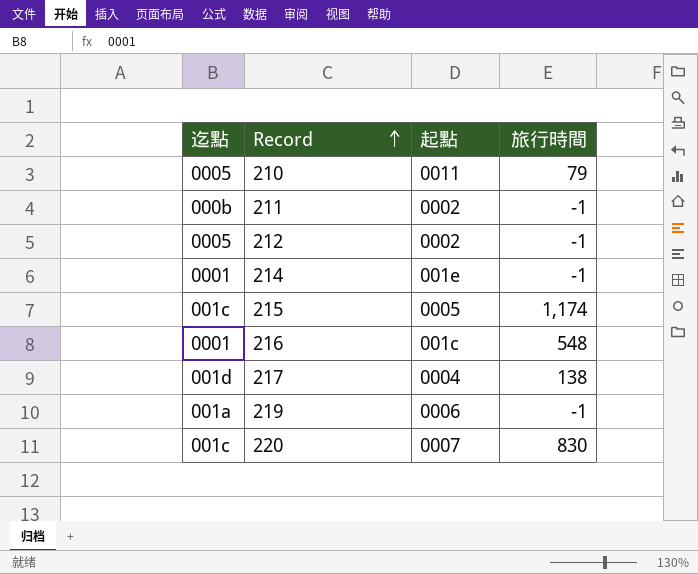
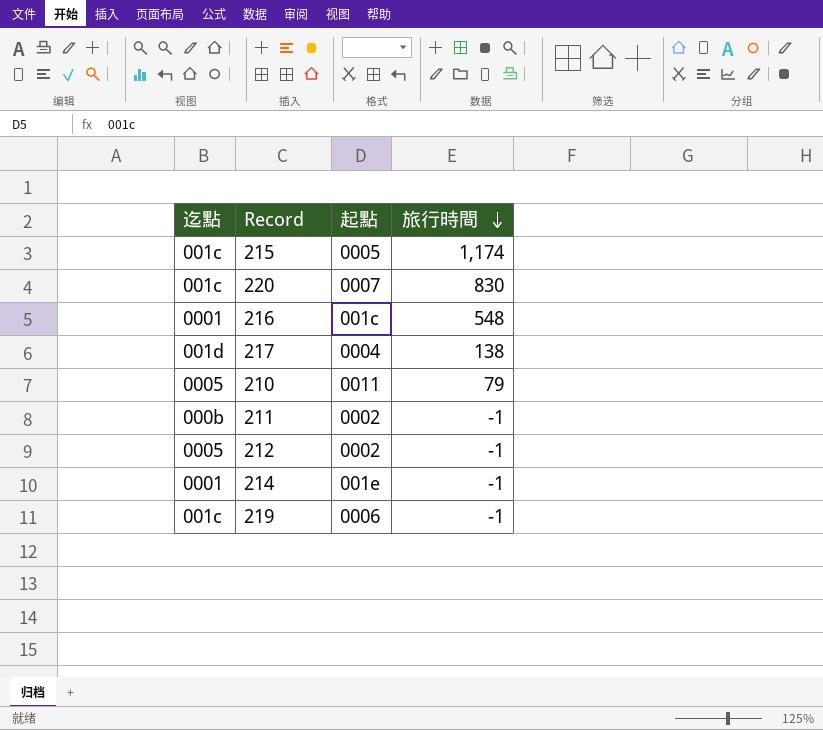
row order: Record ascending -> 旅行時間 descending
219 | 迄點: 001a -> 001c

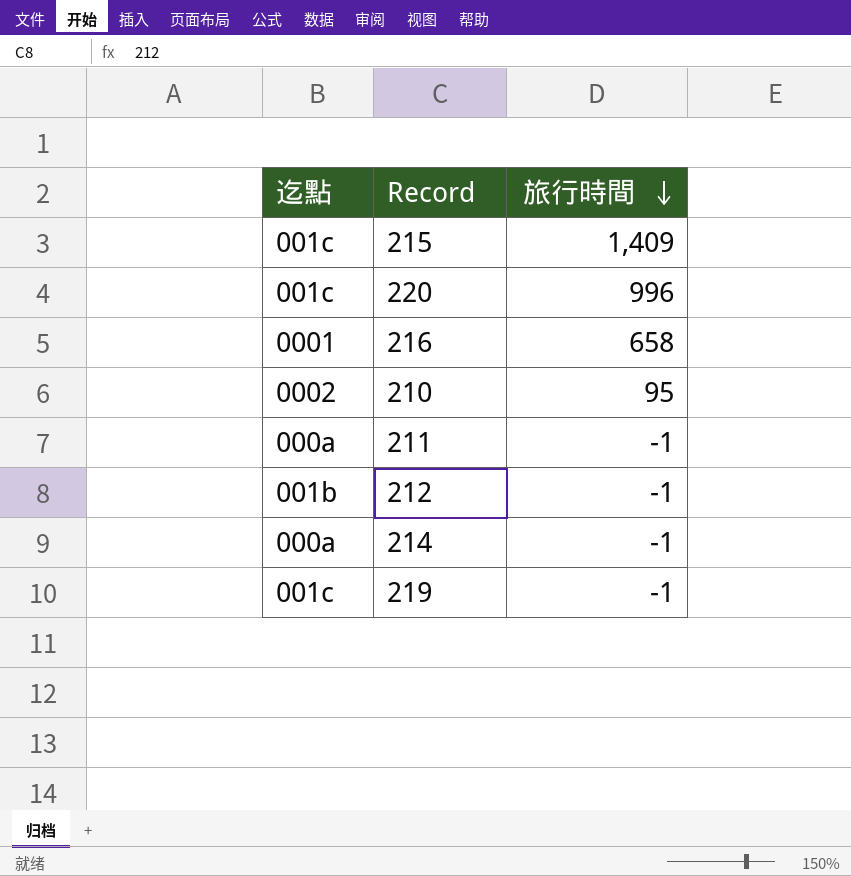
column 起點 | position: 3 -> none
row 217: 001d | 0004 | 138 -> none
215 | 旅行時間: 1,174 -> 1,409
220 | 旅行時間: 830 -> 996
216 | 旅行時間: 548 -> 658
210 | 迄點: 0005 -> 0002
210 | 旅行時間: 79 -> 95
211 | 迄點: 000b -> 000a
212 | 迄點: 0005 -> 001b
214 | 迄點: 0001 -> 000a

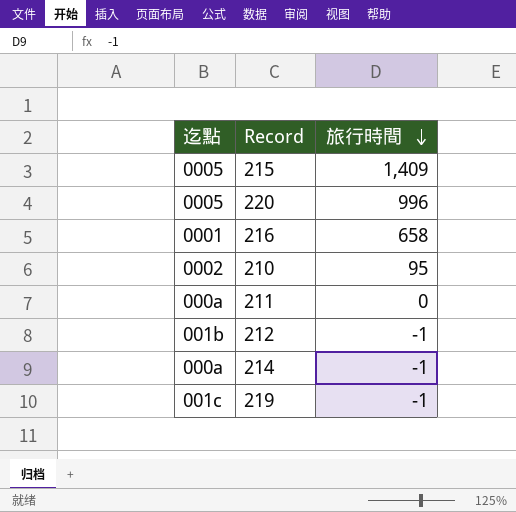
215 | 迄點: 001c -> 0005
220 | 迄點: 001c -> 0005
211 | 旅行時間: -1 -> 0

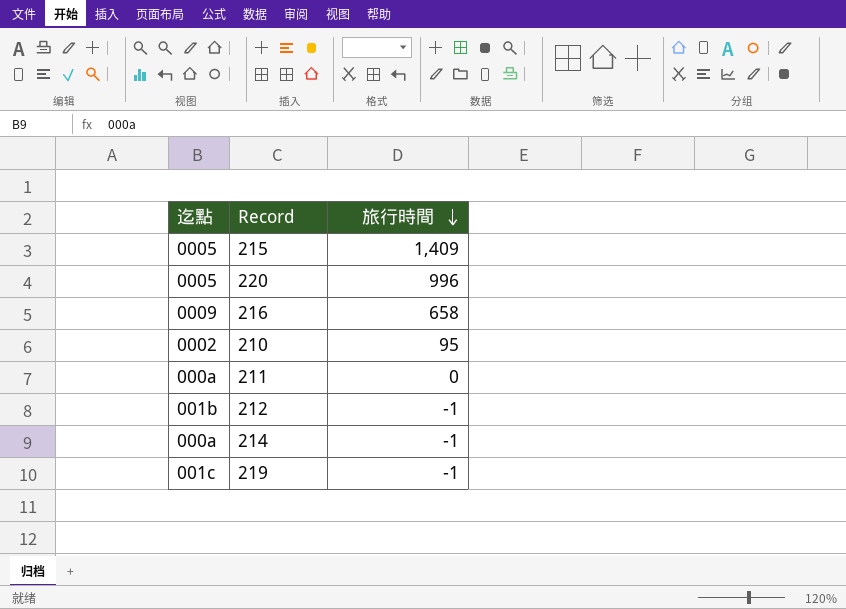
216 | 迄點: 0001 -> 0009

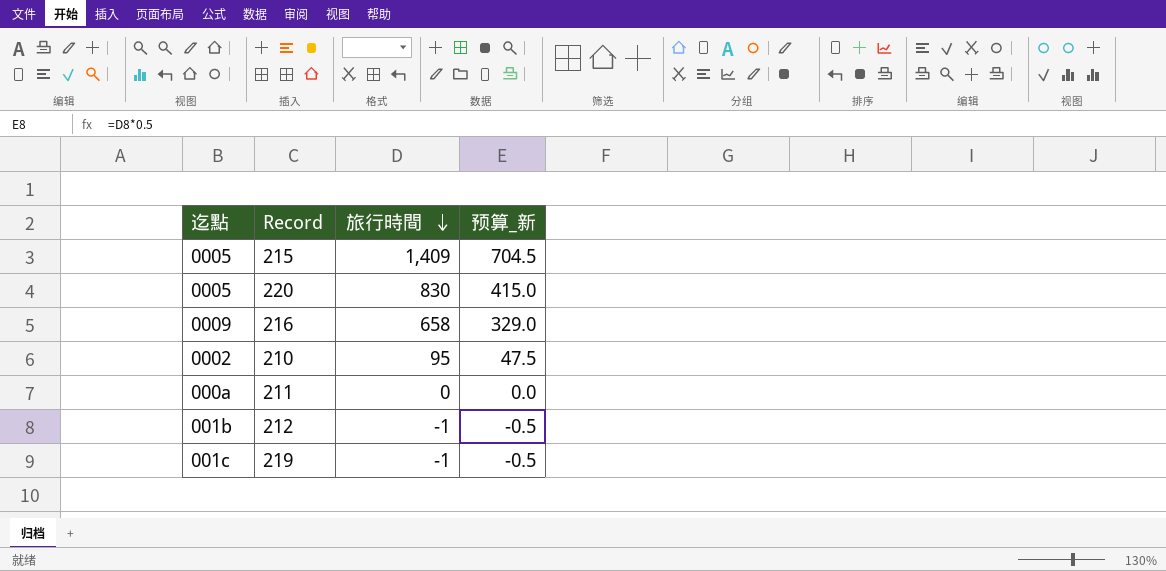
column 预算_新 | formula: none -> [旅行時間] * 0.5
row 214: 000a | -1 -> none
220 | 旅行時間: 996 -> 830

